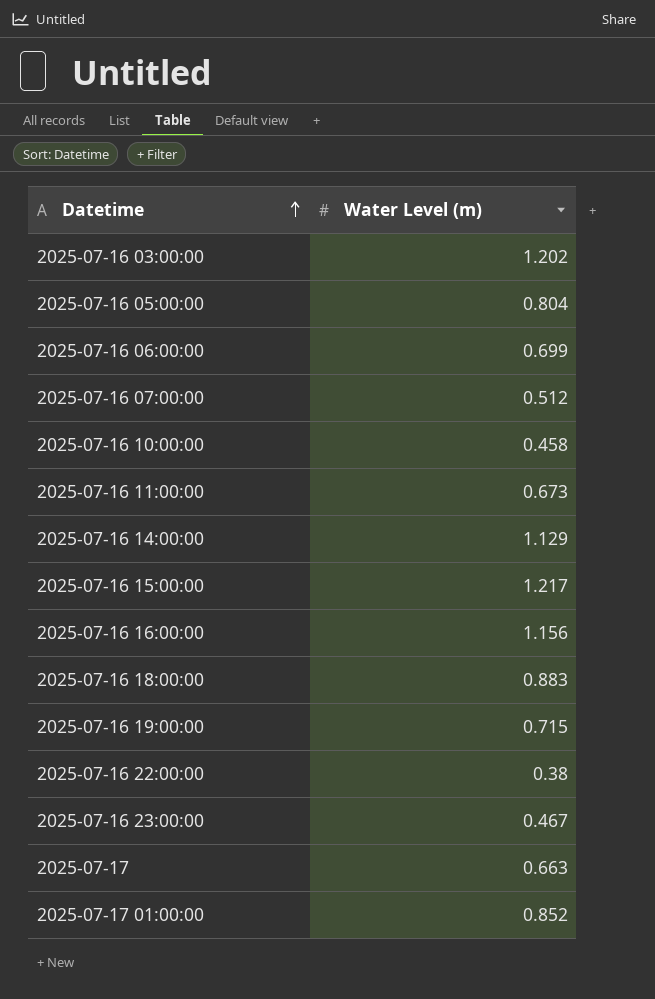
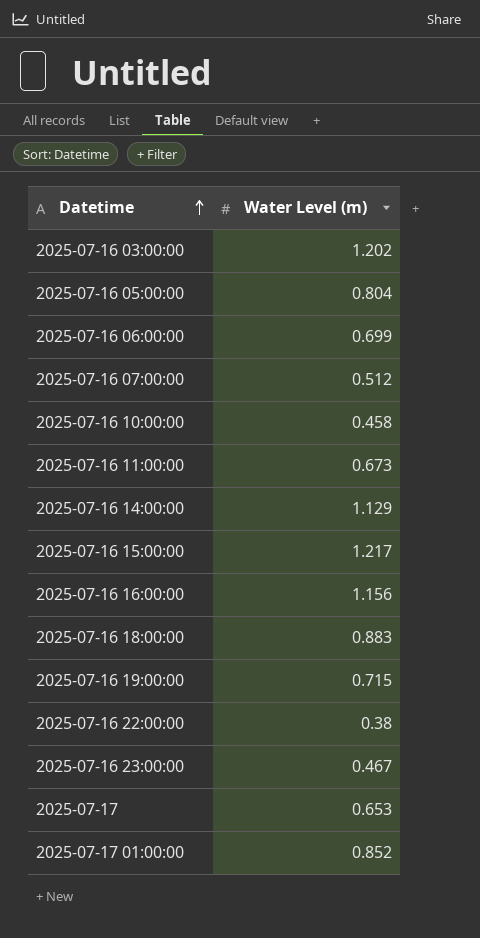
2025-07-17 | Water Level (m): 0.663 -> 0.653

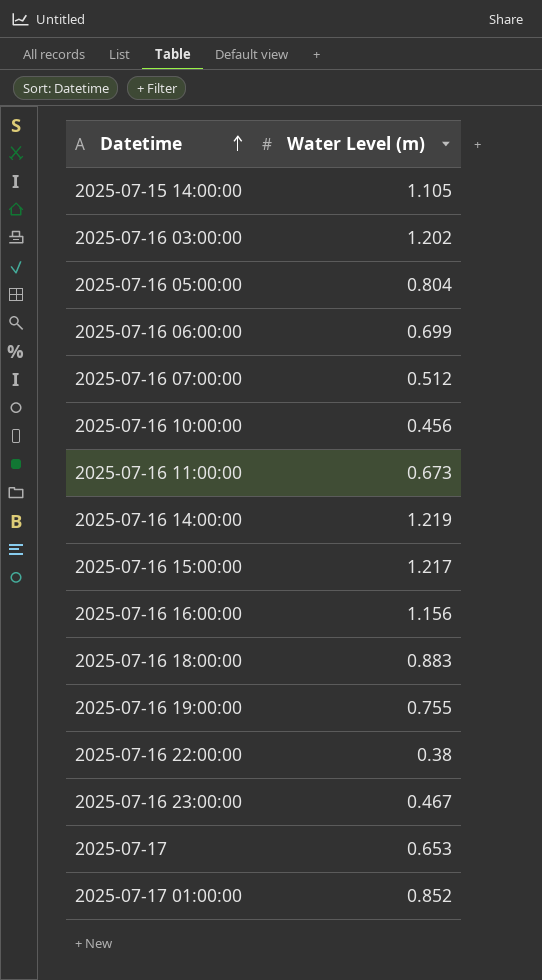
row 2025-07-15 14:00:00: none -> 1.105
2025-07-16 10:00:00 | Water Level (m): 0.458 -> 0.456
2025-07-16 14:00:00 | Water Level (m): 1.129 -> 1.219
2025-07-16 19:00:00 | Water Level (m): 0.715 -> 0.755

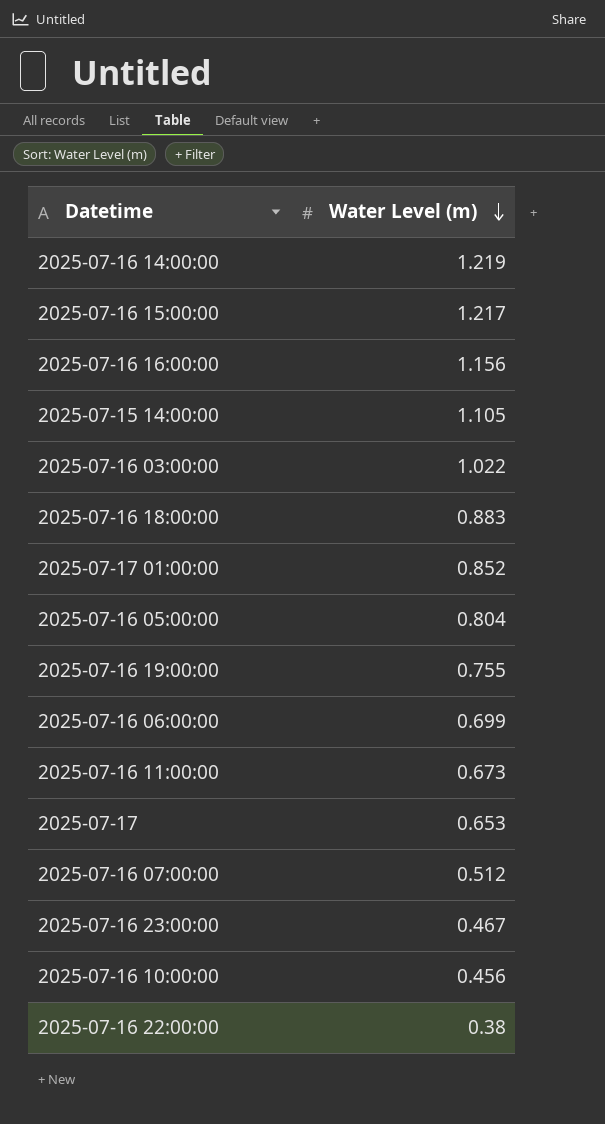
row order: Datetime ascending -> Water Level (m) descending
2025-07-16 03:00:00 | Water Level (m): 1.202 -> 1.022

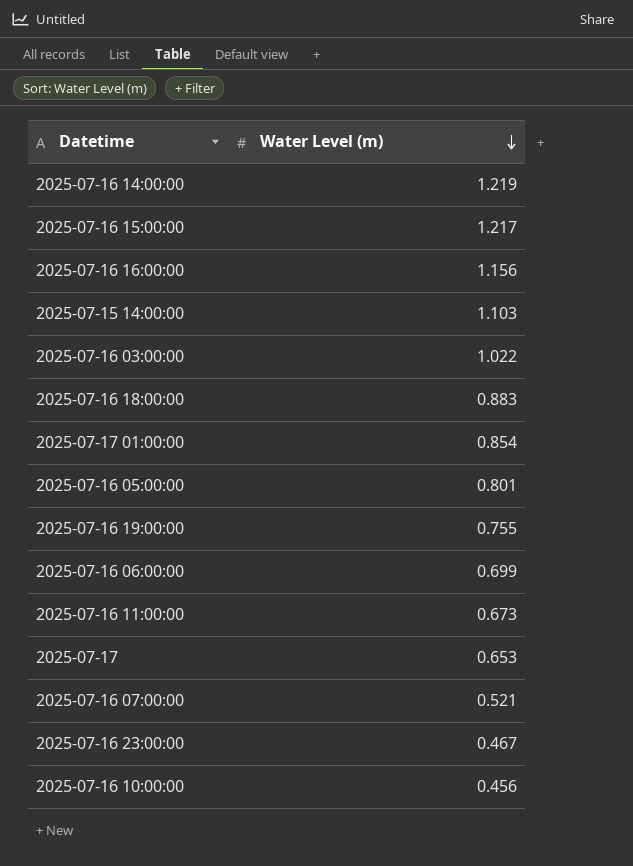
row 2025-07-16 22:00:00: 0.38 -> none
2025-07-15 14:00:00 | Water Level (m): 1.105 -> 1.103
2025-07-17 01:00:00 | Water Level (m): 0.852 -> 0.854
2025-07-16 05:00:00 | Water Level (m): 0.804 -> 0.801
2025-07-16 07:00:00 | Water Level (m): 0.512 -> 0.521

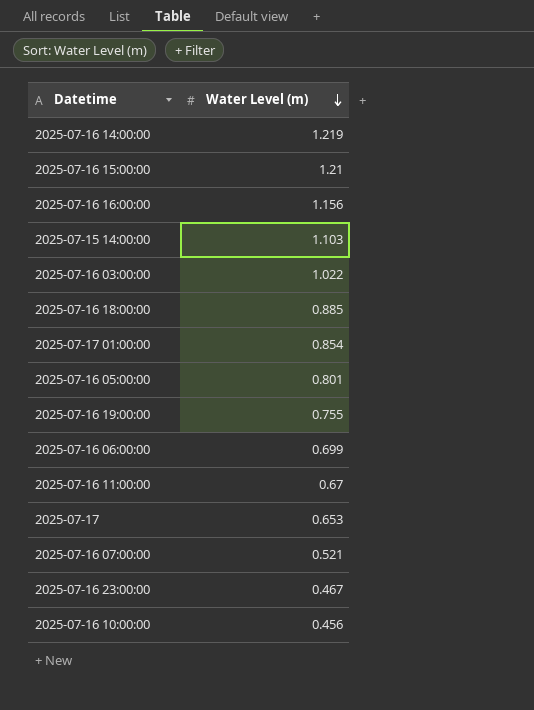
2025-07-16 15:00:00 | Water Level (m): 1.217 -> 1.21
2025-07-16 18:00:00 | Water Level (m): 0.883 -> 0.885
2025-07-16 11:00:00 | Water Level (m): 0.673 -> 0.67

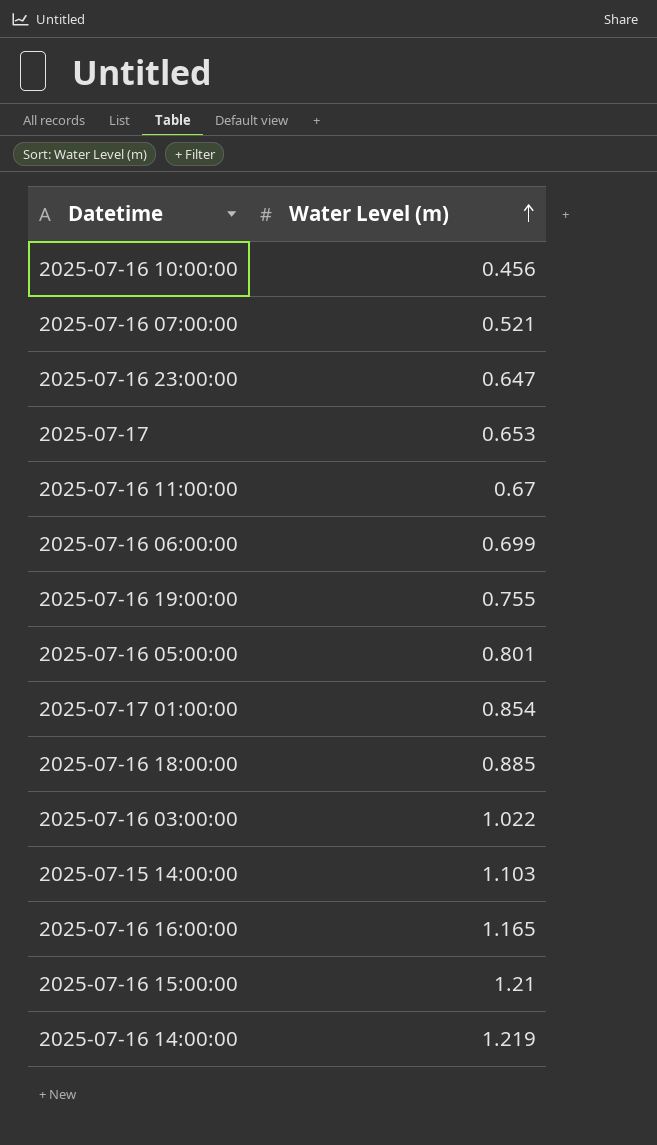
row order: Water Level (m) descending -> Water Level (m) ascending
2025-07-16 23:00:00 | Water Level (m): 0.467 -> 0.647
2025-07-16 16:00:00 | Water Level (m): 1.156 -> 1.165

